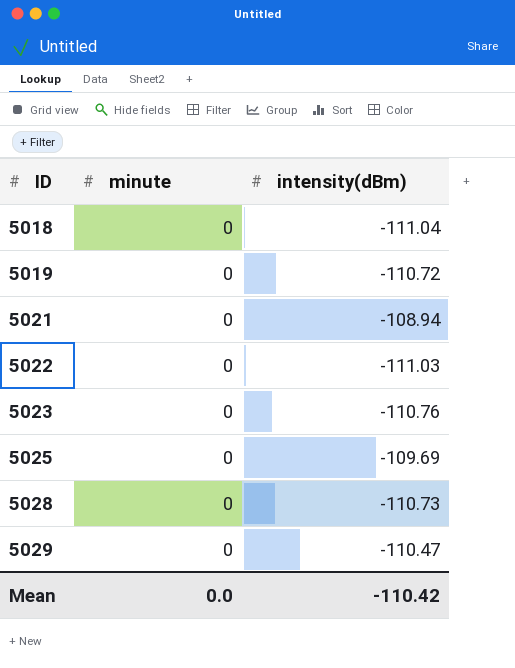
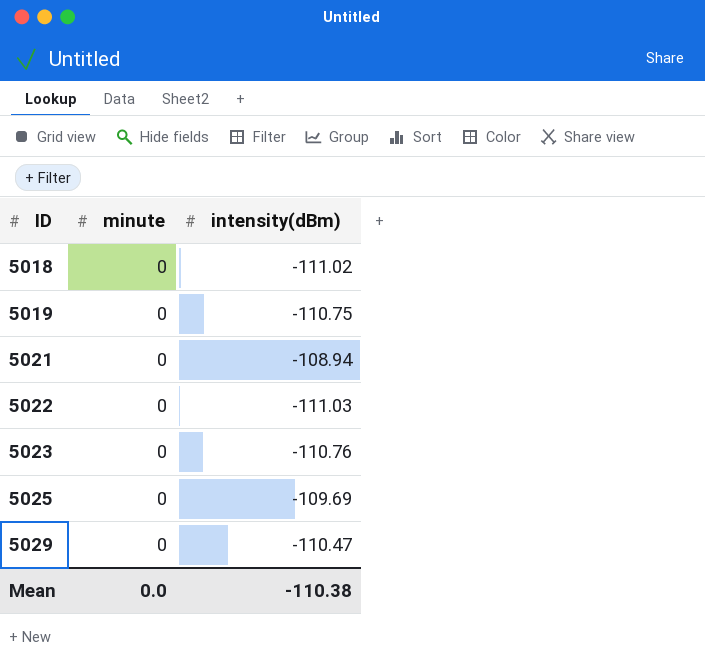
row 5028: 0 | -110.73 -> none
5018 | intensity(dBm): -111.04 -> -111.02
5019 | intensity(dBm): -110.72 -> -110.75
Mean | intensity(dBm): -110.42 -> -110.38

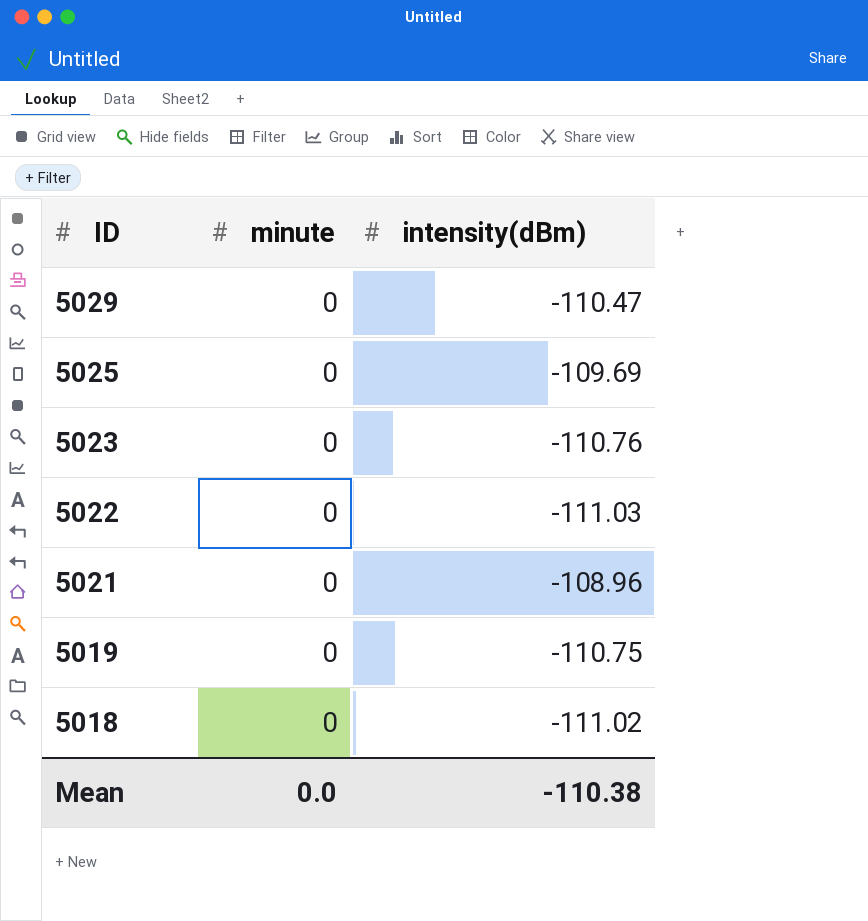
row order: ID ascending -> ID descending
5021 | intensity(dBm): -108.94 -> -108.96

